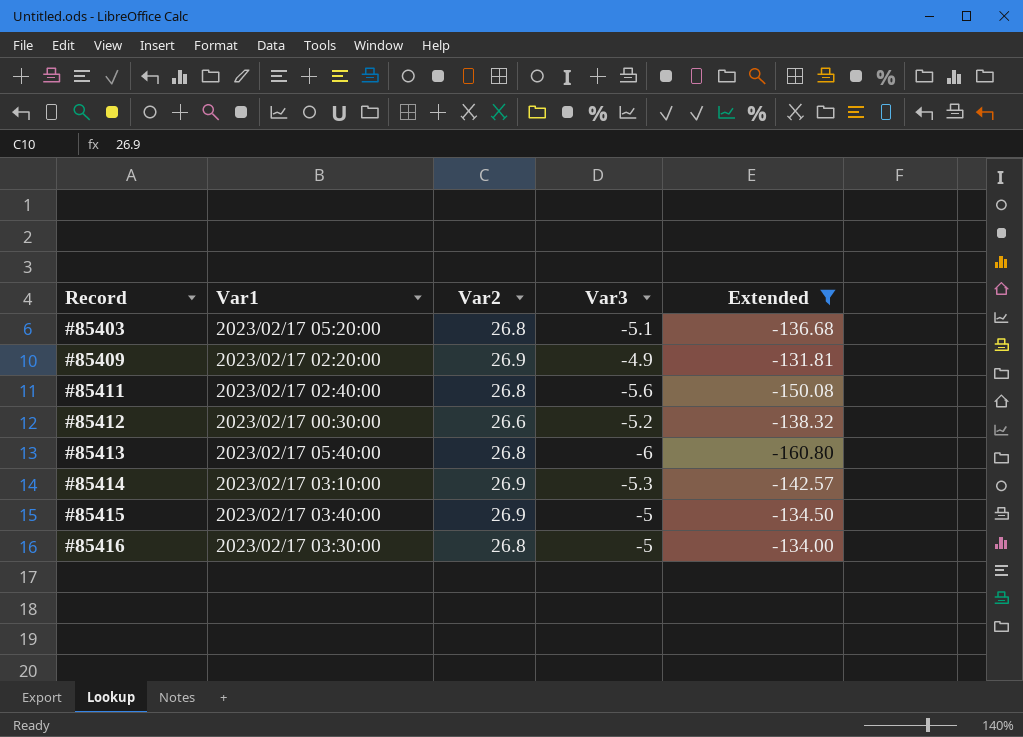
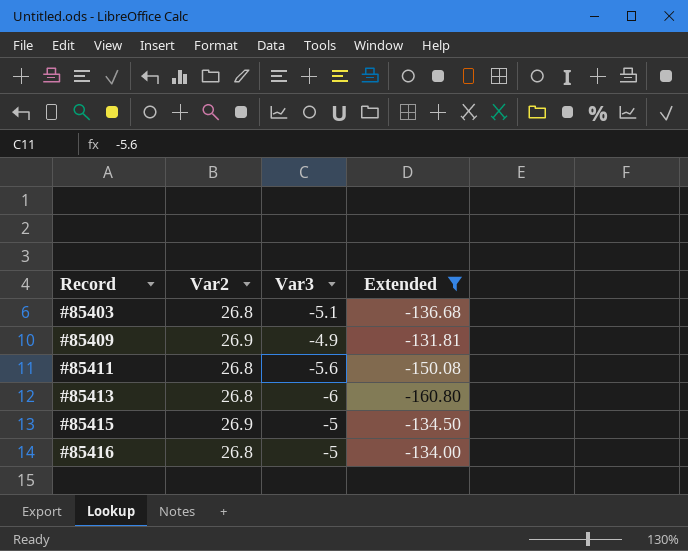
column Var1 | position: 2 -> none
row #85412: 2023/02/17 00:30:00 | 26.6 | -5.2 | -138.32 -> none
row #85414: 2023/02/17 03:10:00 | 26.9 | -5.3 | -142.57 -> none

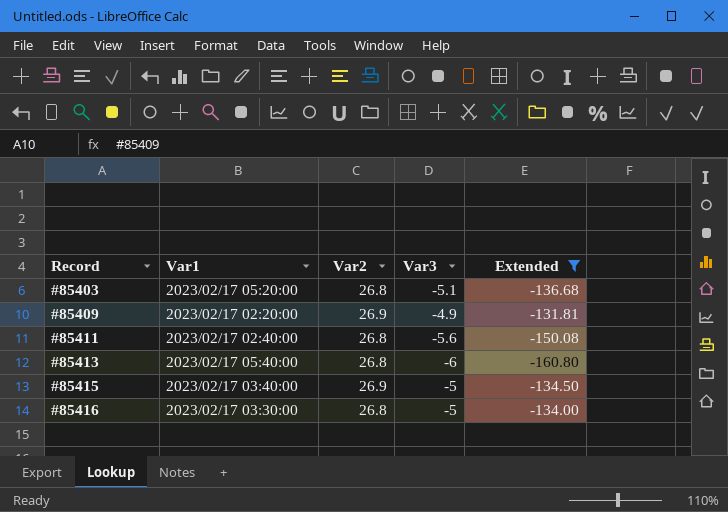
column Var1 | position: none -> 2

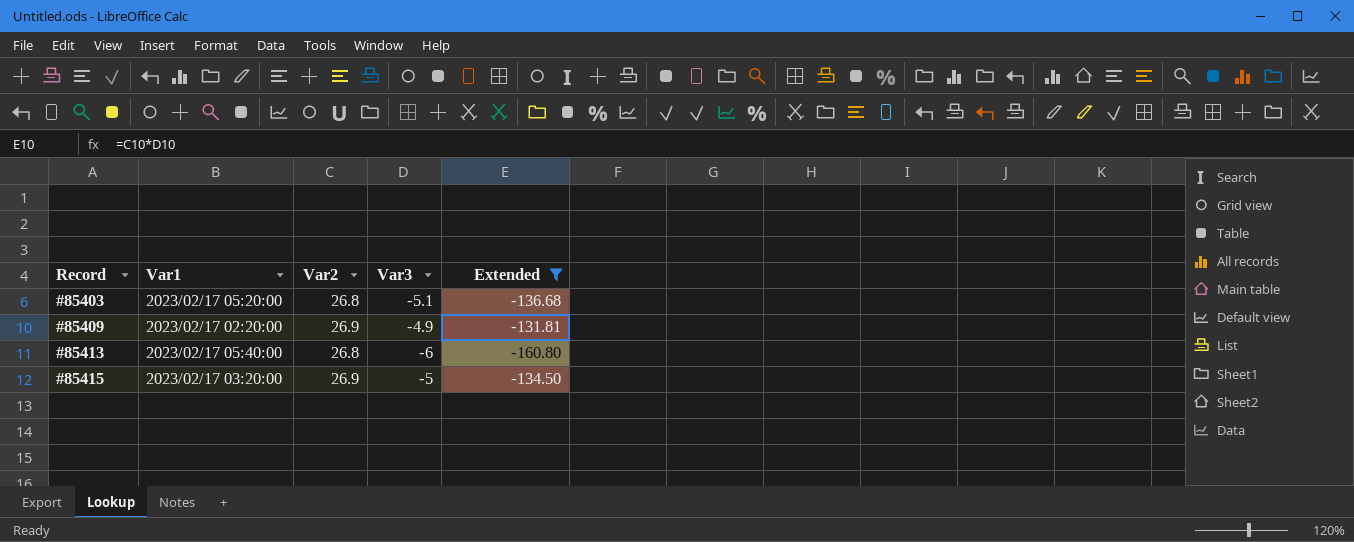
row #85411: 2023/02/17 02:40:00 | 26.8 | -5.6 | -150.08 -> none
row #85416: 2023/02/17 03:30:00 | 26.8 | -5 | -134.00 -> none
#85415 | Var1: 2023/02/17 03:40:00 -> 2023/02/17 03:20:00

